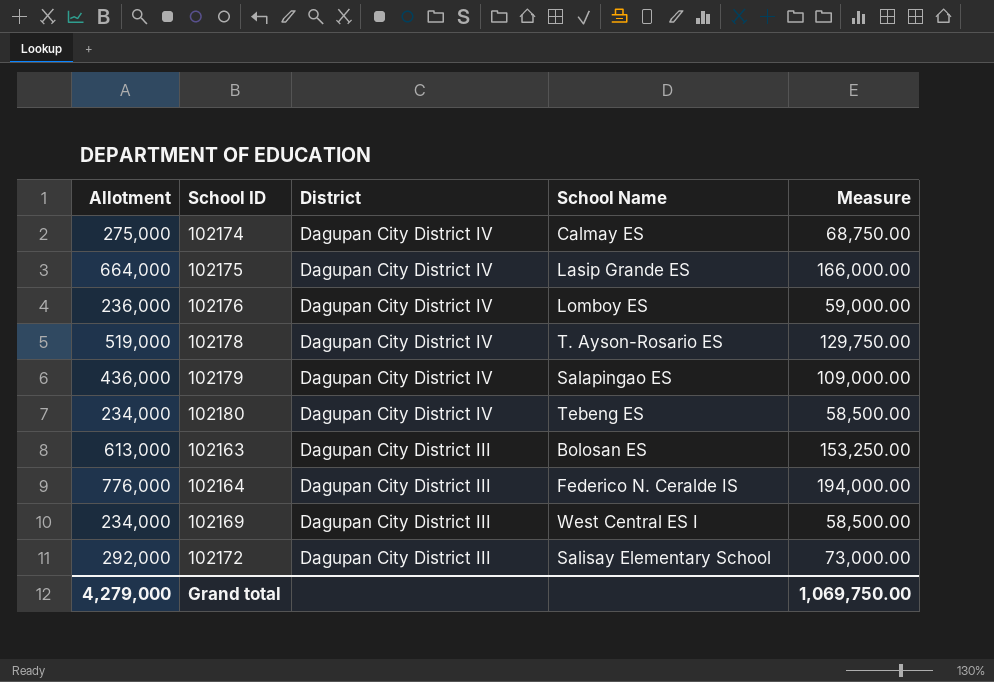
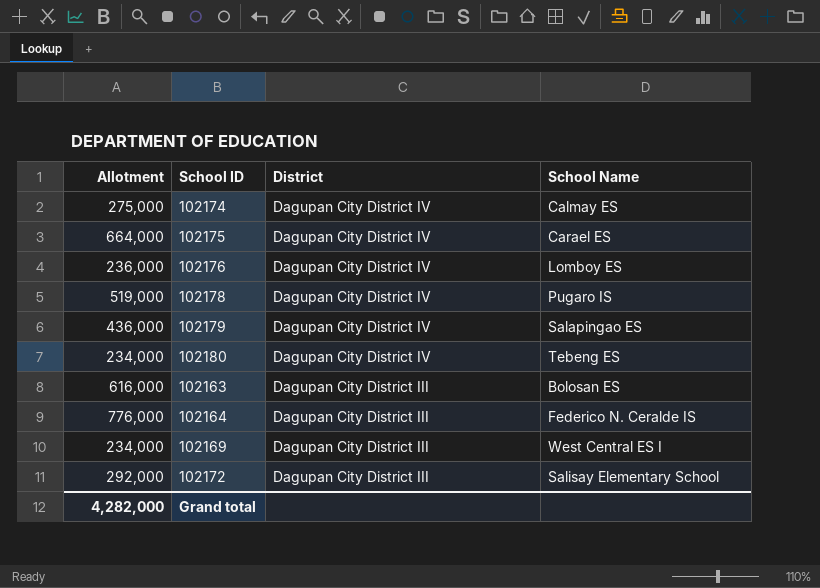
column Measure | formula: [Allotment] * 0.25 -> none
102175 | School Name: Lasip Grande ES -> Carael ES
102178 | School Name: T. Ayson-Rosario ES -> Pugaro IS
102163 | Allotment: 613,000 -> 616,000
Grand total | Allotment: 4,279,000 -> 4,282,000

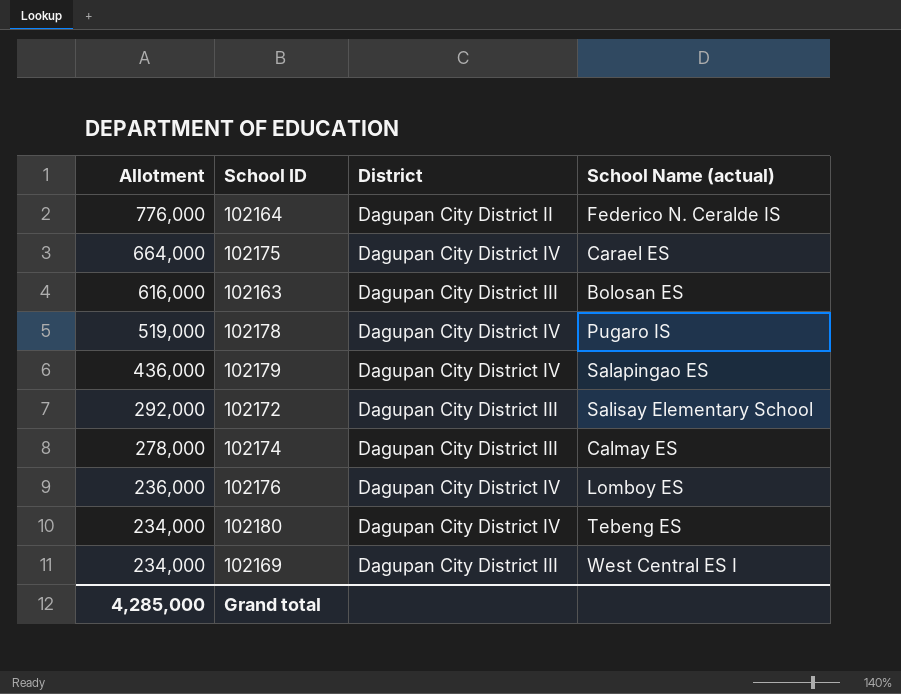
row order: District descending -> Allotment descending
column name: School Name -> School Name (actual)
102164 | District: Dagupan City District III -> Dagupan City District II
102174 | Allotment: 275,000 -> 278,000
102174 | District: Dagupan City District IV -> Dagupan City District III
Grand total | Allotment: 4,282,000 -> 4,285,000

